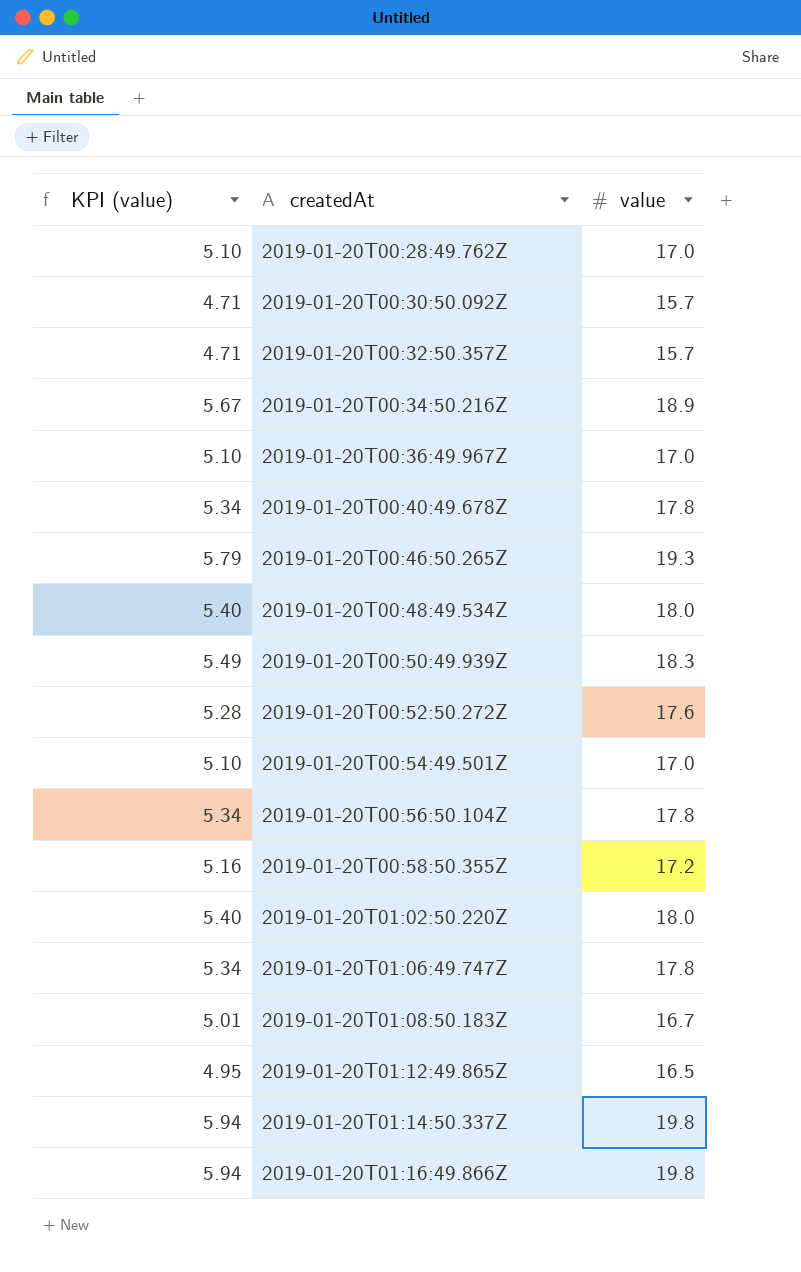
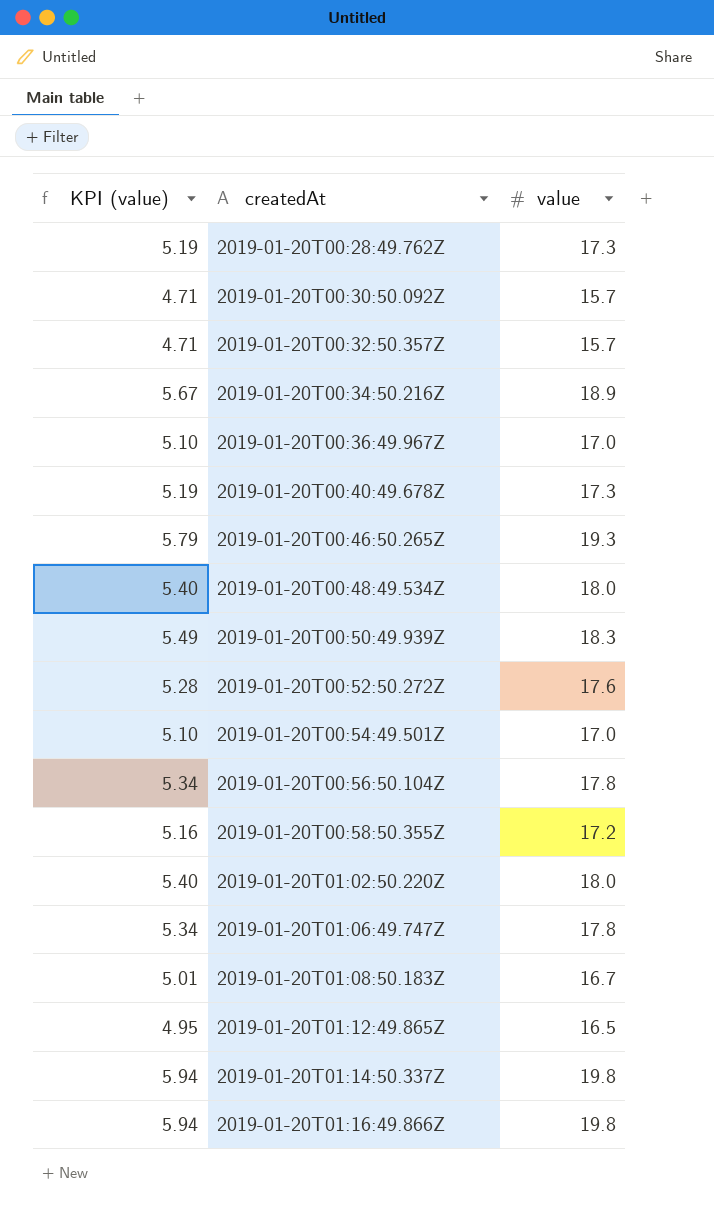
2019-01-20T00:28:49.762Z | KPI (value): 5.10 -> 5.19
2019-01-20T00:28:49.762Z | value: 17.0 -> 17.3
2019-01-20T00:40:49.678Z | KPI (value): 5.34 -> 5.19
2019-01-20T00:40:49.678Z | value: 17.8 -> 17.3

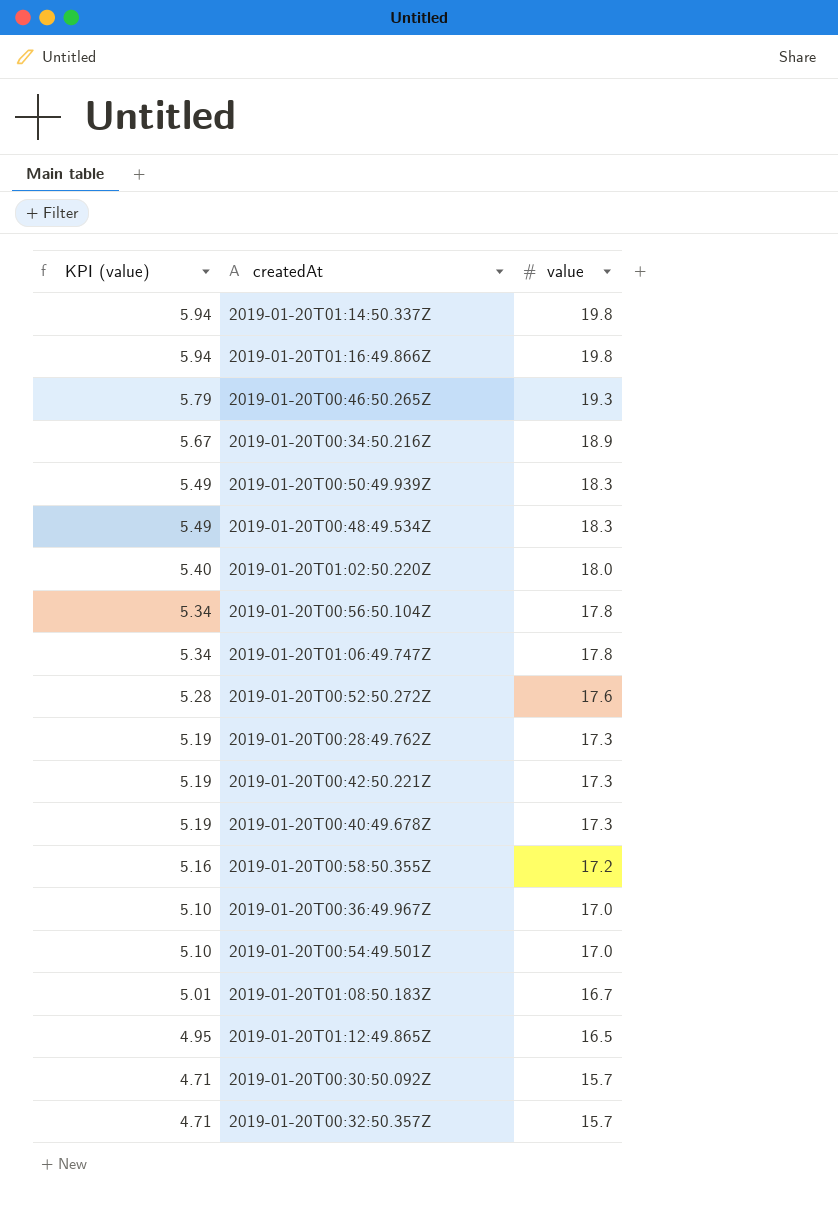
row order: createdAt ascending -> KPI (value) descending
2019-01-20T00:48:49.534Z | KPI (value): 5.40 -> 5.49
2019-01-20T00:48:49.534Z | value: 18.0 -> 18.3
row 2019-01-20T00:42:50.221Z: none -> 5.19 | 17.3

